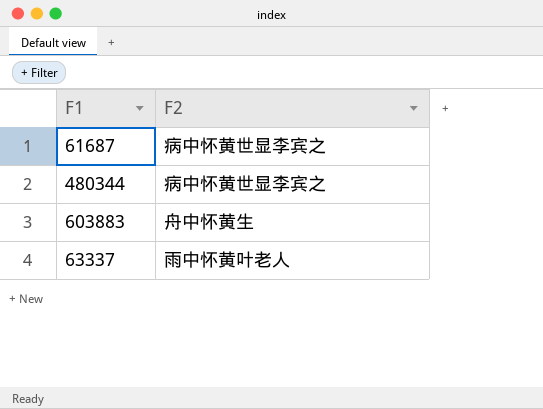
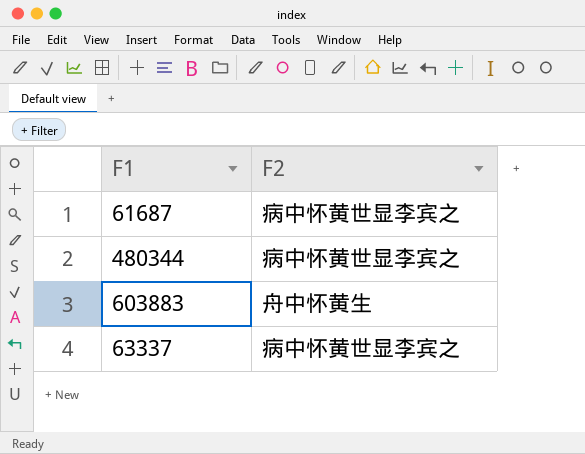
63337 | F2: 雨中怀黄叶老人 -> 病中怀黄世显李宾之

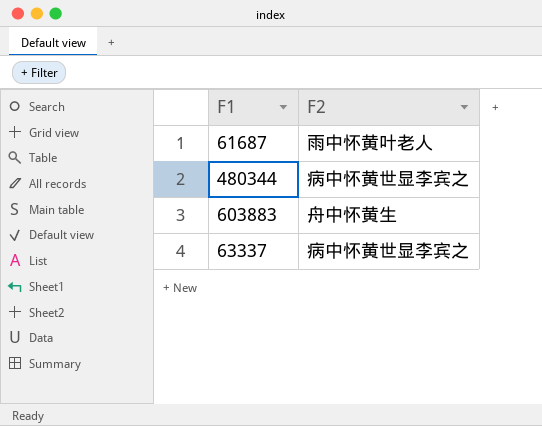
61687 | F2: 病中怀黄世显李宾之 -> 雨中怀黄叶老人

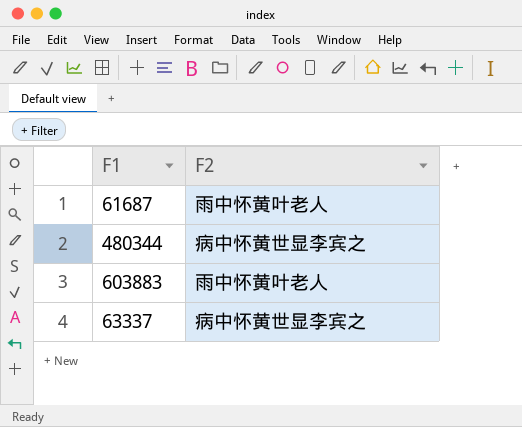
603883 | F2: 舟中怀黄生 -> 雨中怀黄叶老人

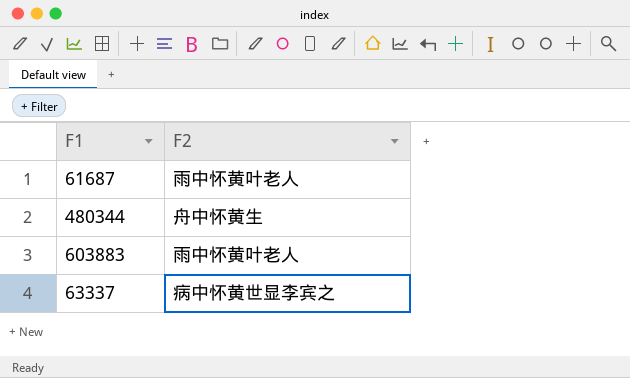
480344 | F2: 病中怀黄世显李宾之 -> 舟中怀黄生

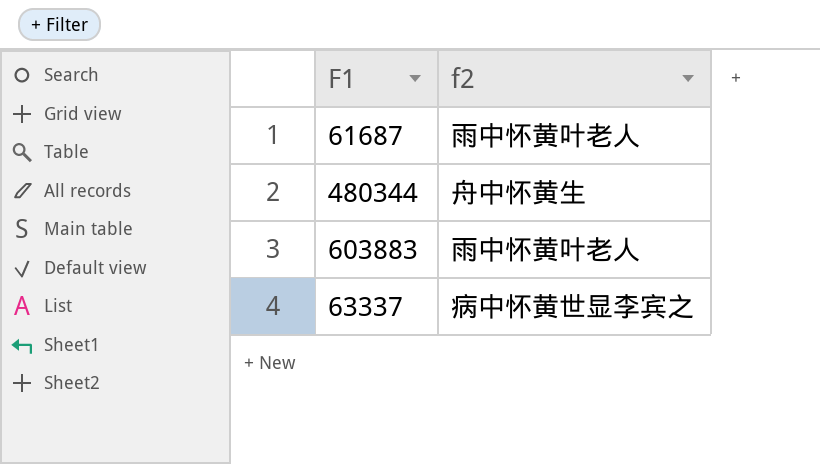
column name: F2 -> f2

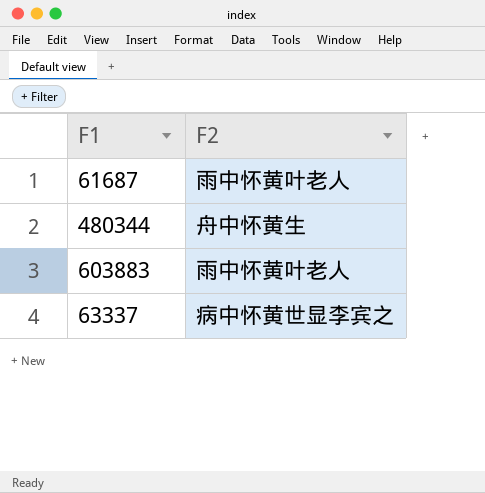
column name: f2 -> F2

